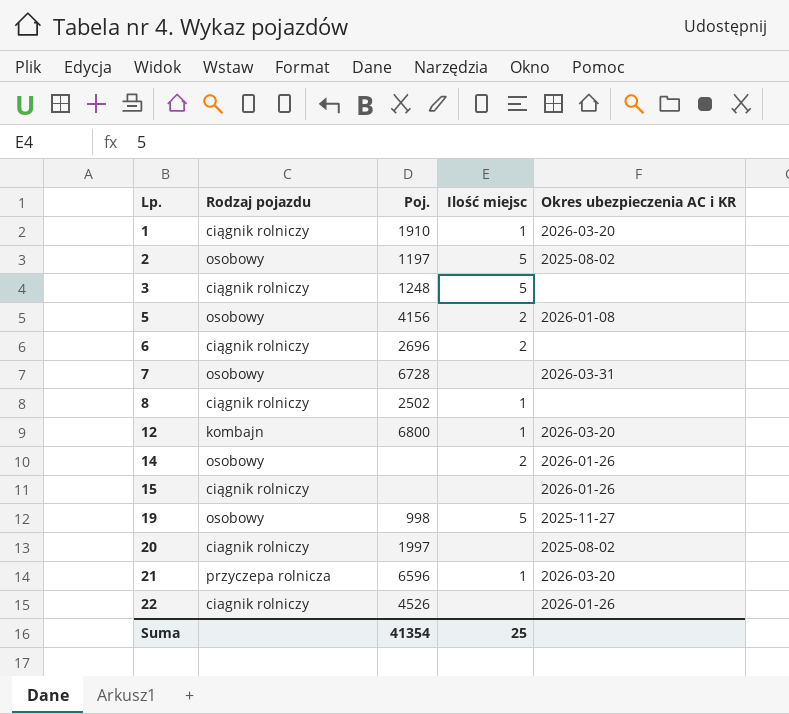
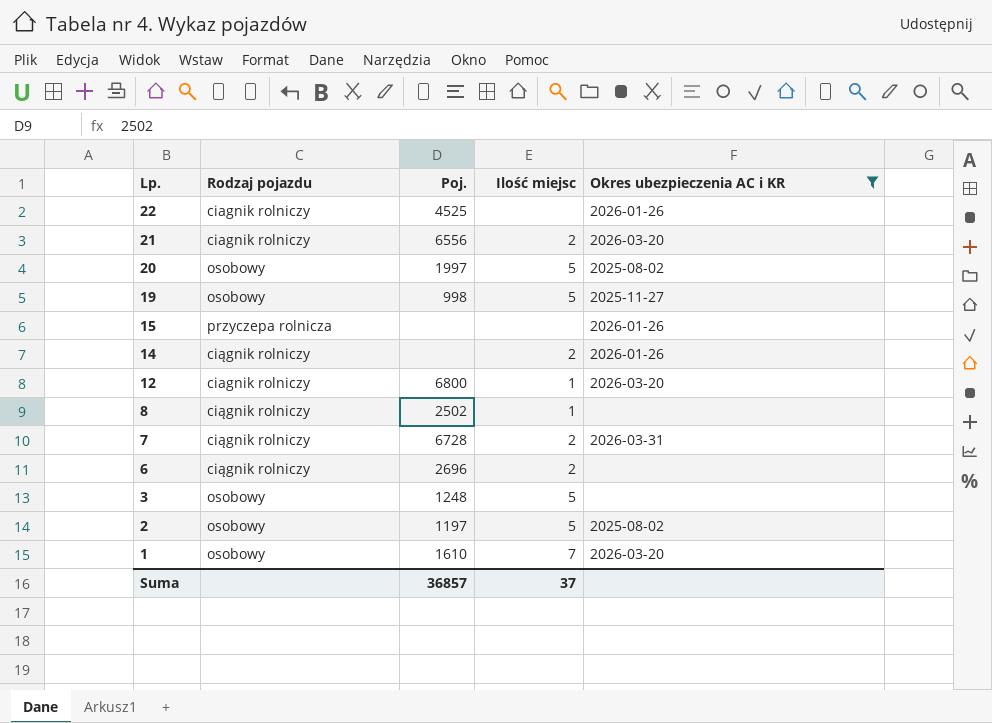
filter: none -> Okres ubezpieczenia AC i KR != 2026-01-08
row order: Lp. ascending -> Lp. descending
22 | Poj.: 4526 -> 4525
21 | Rodzaj pojazdu: przyczepa rolnicza -> ciagnik rolniczy
21 | Poj.: 6596 -> 6556
21 | Ilość miejsc: 1 -> 2
20 | Rodzaj pojazdu: ciagnik rolniczy -> osobowy
20 | Ilość miejsc: none -> 5
15 | Rodzaj pojazdu: ciągnik rolniczy -> przyczepa rolnicza
14 | Rodzaj pojazdu: osobowy -> ciągnik rolniczy
12 | Rodzaj pojazdu: kombajn -> ciagnik rolniczy
7 | Rodzaj pojazdu: osobowy -> ciągnik rolniczy
7 | Ilość miejsc: none -> 2
3 | Rodzaj pojazdu: ciągnik rolniczy -> osobowy
1 | Rodzaj pojazdu: ciągnik rolniczy -> osobowy
1 | Poj.: 1910 -> 1610
1 | Ilość miejsc: 1 -> 7
Suma | Poj.: 41354 -> 36857
Suma | Ilość miejsc: 25 -> 37

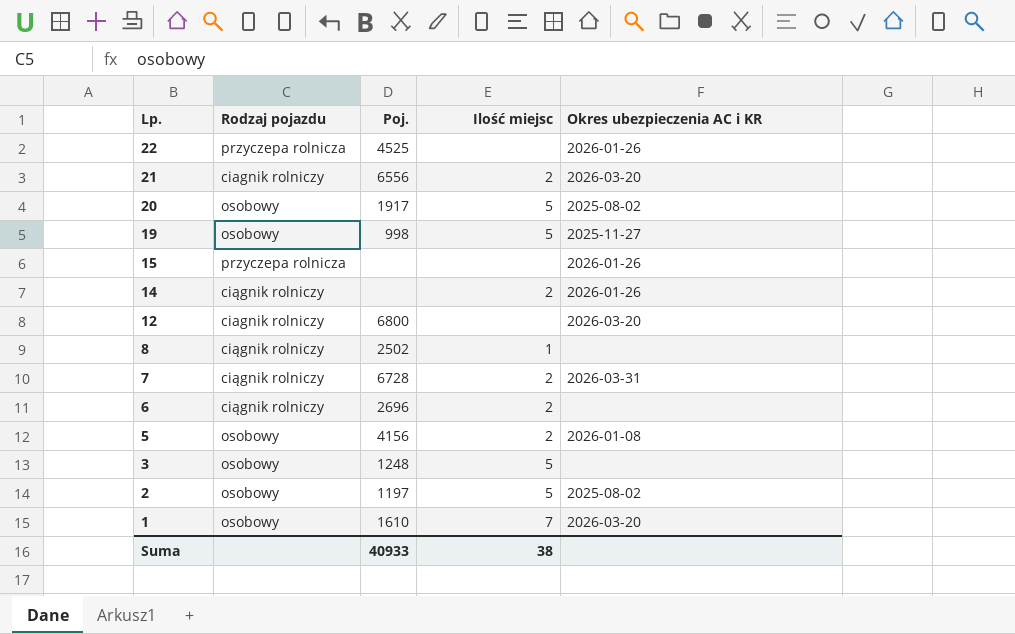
filter: Okres ubezpieczenia AC i KR != 2026-01-08 -> none
22 | Rodzaj pojazdu: ciagnik rolniczy -> przyczepa rolnicza
20 | Poj.: 1997 -> 1917
12 | Ilość miejsc: 1 -> none
Suma | Poj.: 36857 -> 40933
Suma | Ilość miejsc: 37 -> 38

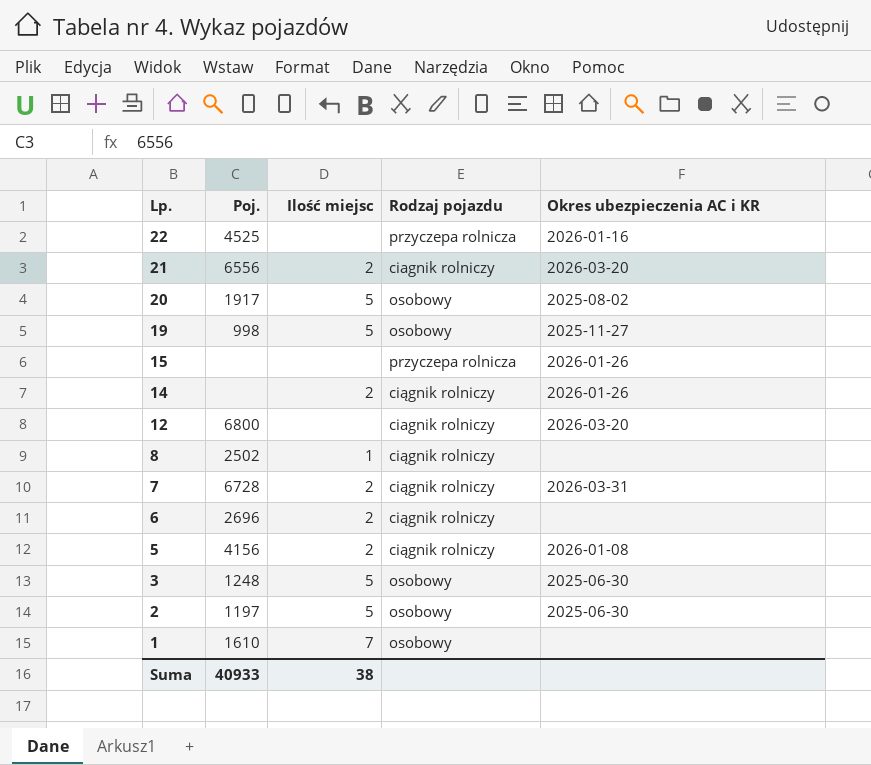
column Rodzaj pojazdu | position: 2 -> 4
22 | Okres ubezpieczenia AC i KR: 2026-01-26 -> 2026-01-16
5 | Rodzaj pojazdu: osobowy -> ciągnik rolniczy
3 | Okres ubezpieczenia AC i KR: none -> 2025-06-30
2 | Okres ubezpieczenia AC i KR: 2025-08-02 -> 2025-06-30
1 | Okres ubezpieczenia AC i KR: 2026-03-20 -> none

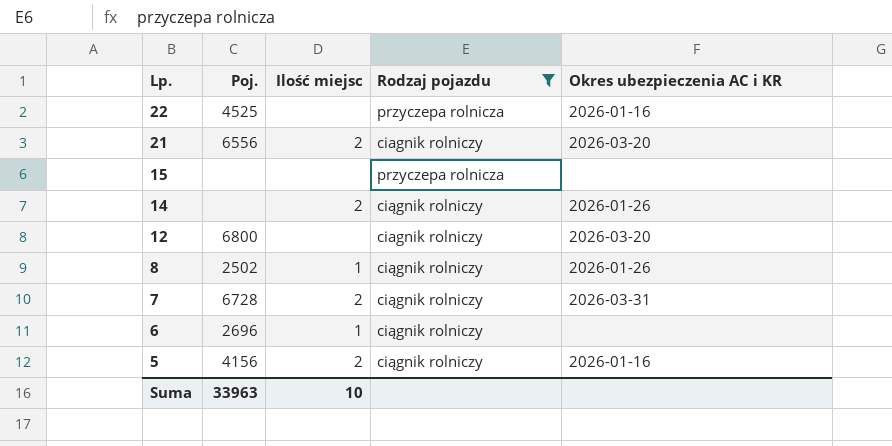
filter: none -> Rodzaj pojazdu != osobowy
15 | Okres ubezpieczenia AC i KR: 2026-01-26 -> none
8 | Okres ubezpieczenia AC i KR: none -> 2026-01-26
6 | Ilość miejsc: 2 -> 1
5 | Okres ubezpieczenia AC i KR: 2026-01-08 -> 2026-01-16
Suma | Poj.: 40933 -> 33963
Suma | Ilość miejsc: 38 -> 10

